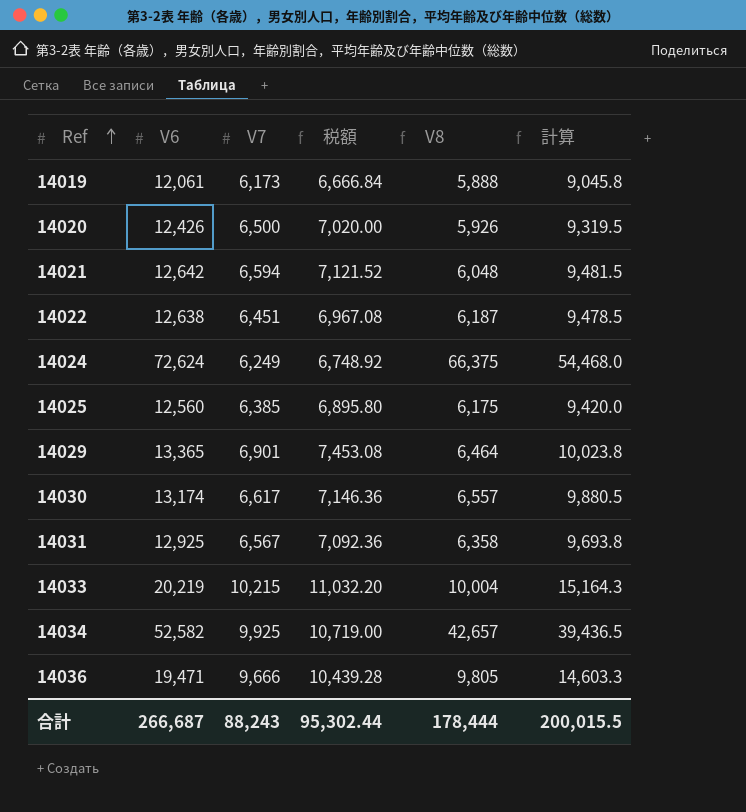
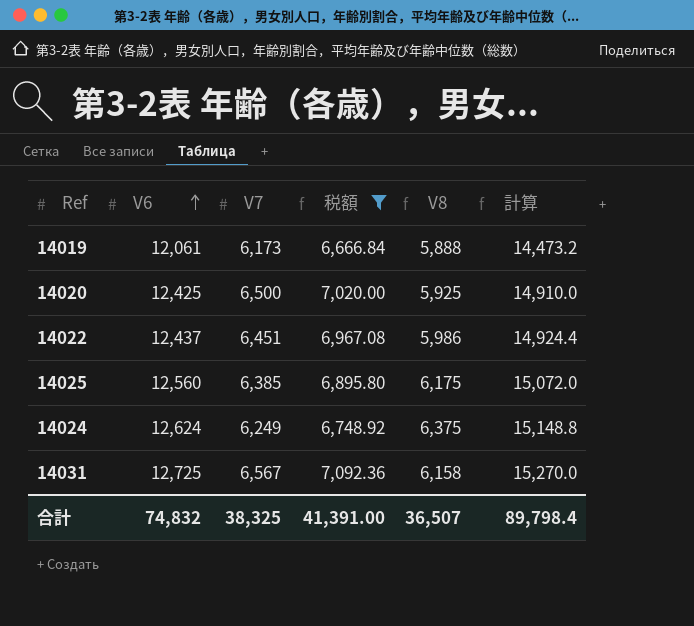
filter: none -> 税額 <= 7,092.36
row order: Ref ascending -> V6 ascending
column 計算 | formula: [V6] * 0.75 -> [V6] * 1.2
14020 | V6: 12,426 -> 12,425
14020 | V8: 5,926 -> 5,925
14022 | V6: 12,638 -> 12,437
14022 | V8: 6,187 -> 5,986
14024 | V6: 72,624 -> 12,624
14024 | V8: 66,375 -> 6,375
14031 | V6: 12,925 -> 12,725
14031 | V8: 6,358 -> 6,158
合計 | V6: 266,687 -> 74,832
合計 | V7: 88,243 -> 38,325
合計 | 税額: 95,302.44 -> 41,391.00
合計 | V8: 178,444 -> 36,507
合計 | 計算: 200,015.5 -> 89,798.4

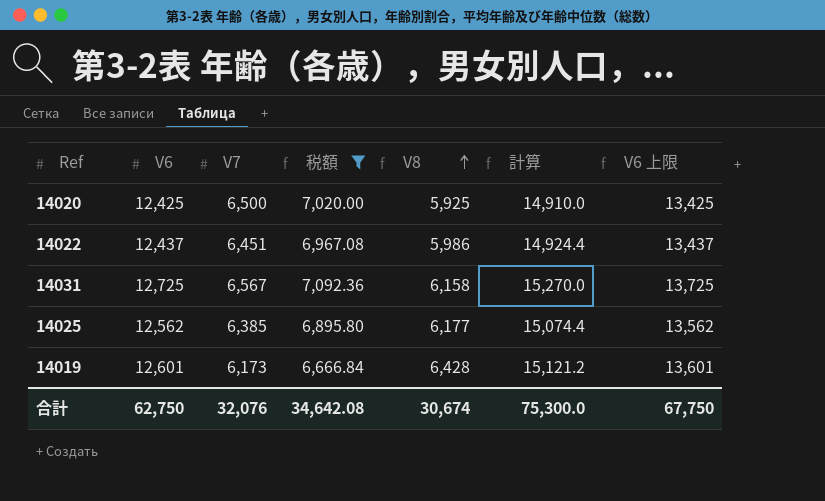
row order: V6 ascending -> V8 ascending
column V6 上限 | formula: none -> [V6] + 1000
row 14024: 12,624 | 6,249 | 6,748.92 | 6,375 | 15,148.8 -> none
14025 | V6: 12,560 -> 12,562
14025 | V8: 6,175 -> 6,177
14025 | 計算: 15,072.0 -> 15,074.4
14019 | V6: 12,061 -> 12,601
14019 | V8: 5,888 -> 6,428
14019 | 計算: 14,473.2 -> 15,121.2
合計 | V6: 74,832 -> 62,750
合計 | V7: 38,325 -> 32,076
合計 | 税額: 41,391.00 -> 34,642.08
合計 | V8: 36,507 -> 30,674
合計 | 計算: 89,798.4 -> 75,300.0

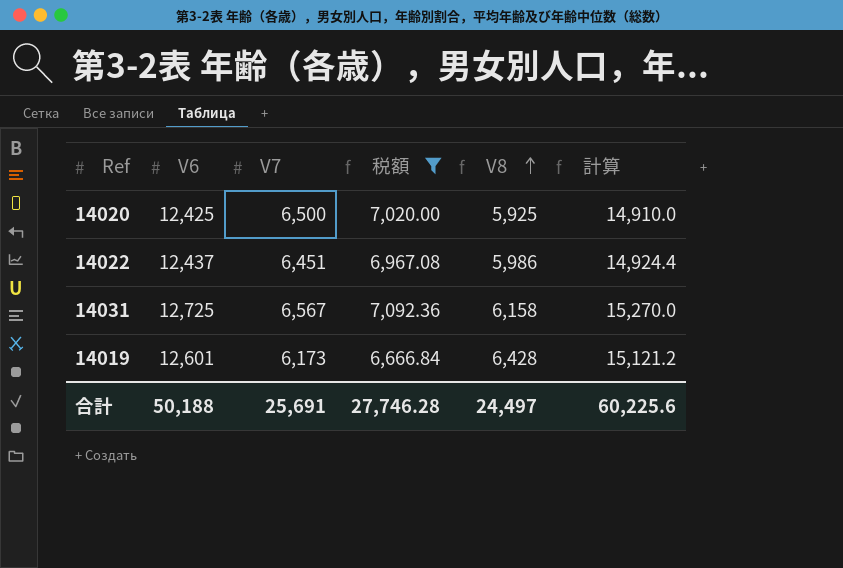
column V6 上限 | formula: [V6] + 1000 -> none
row 14025: 12,562 | 6,385 | 6,895.80 | 6,177 | 15,074.4 | 13,562 -> none
合計 | V6: 62,750 -> 50,188
合計 | V7: 32,076 -> 25,691
合計 | 税額: 34,642.08 -> 27,746.28
合計 | V8: 30,674 -> 24,497
合計 | 計算: 75,300.0 -> 60,225.6

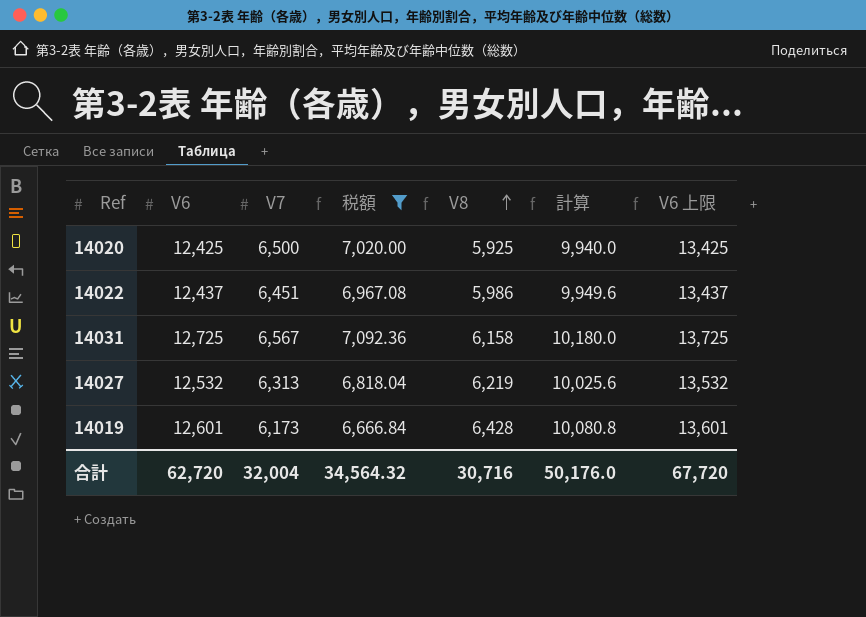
column 計算 | formula: [V6] * 1.2 -> [V6] * 0.8
column V6 上限 | formula: none -> [V6] + 1000
row 14027: none -> 12,532 | 6,313 | 6,818.04 | 6,219 | 10,025.6 | 13,532
合計 | V6: 50,188 -> 62,720
合計 | V7: 25,691 -> 32,004
合計 | 税額: 27,746.28 -> 34,564.32
合計 | V8: 24,497 -> 30,716
合計 | 計算: 60,225.6 -> 50,176.0

